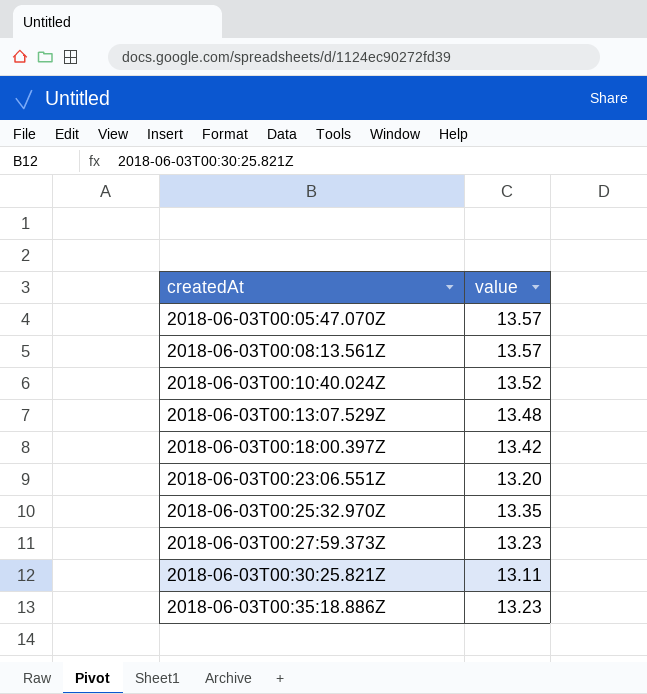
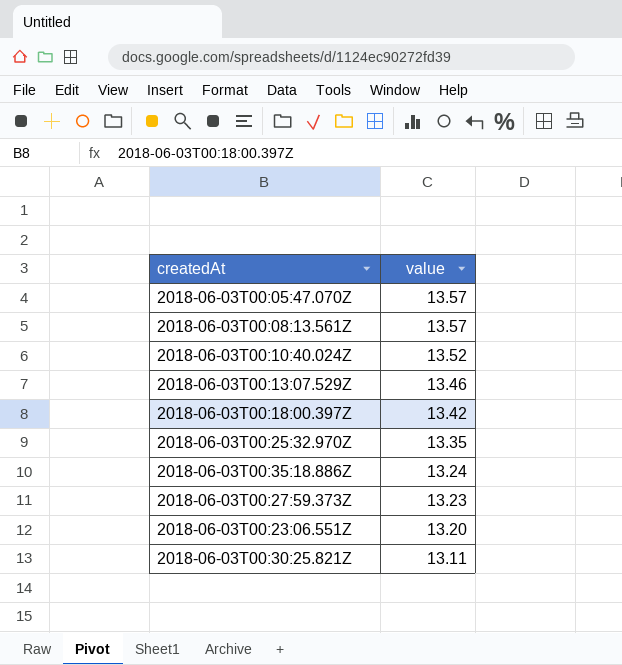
row order: createdAt ascending -> value descending
2018-06-03T00:13:07.529Z | value: 13.48 -> 13.46
2018-06-03T00:35:18.886Z | value: 13.23 -> 13.24

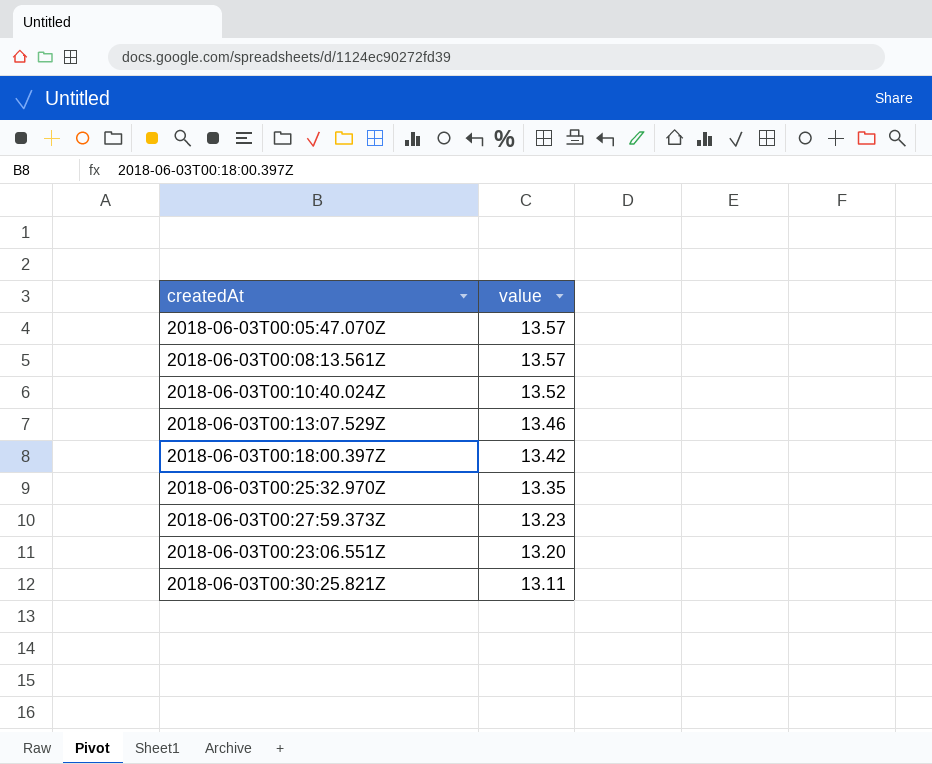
row 2018-06-03T00:35:18.886Z: 13.24 -> none

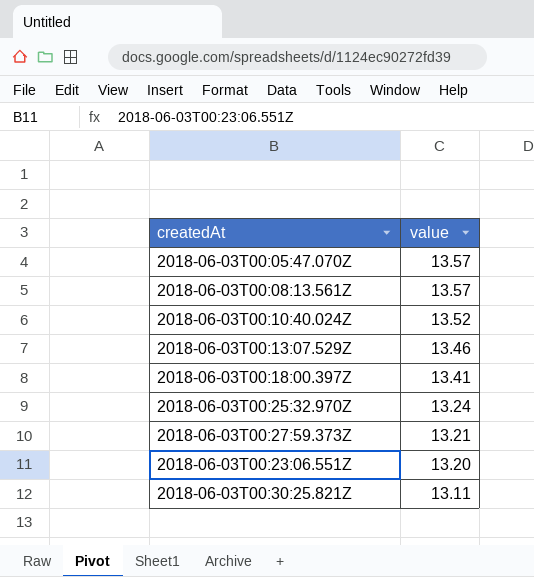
2018-06-03T00:18:00.397Z | value: 13.42 -> 13.41
2018-06-03T00:25:32.970Z | value: 13.35 -> 13.24
2018-06-03T00:27:59.373Z | value: 13.23 -> 13.21

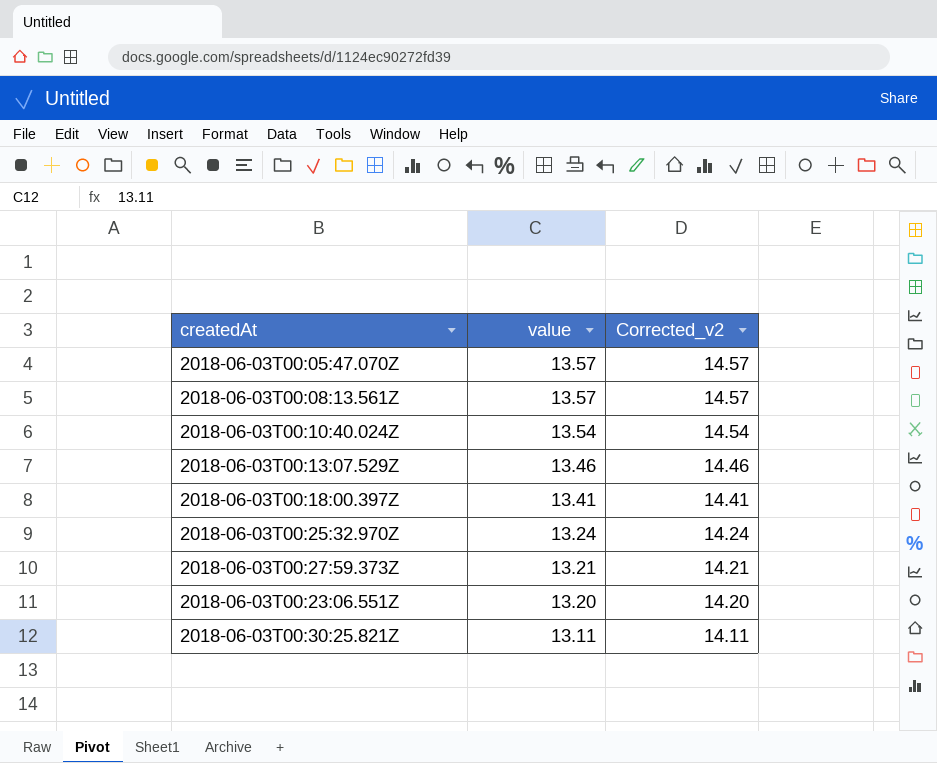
column Corrected_v2 | formula: none -> [value] + 1
2018-06-03T00:10:40.024Z | value: 13.52 -> 13.54

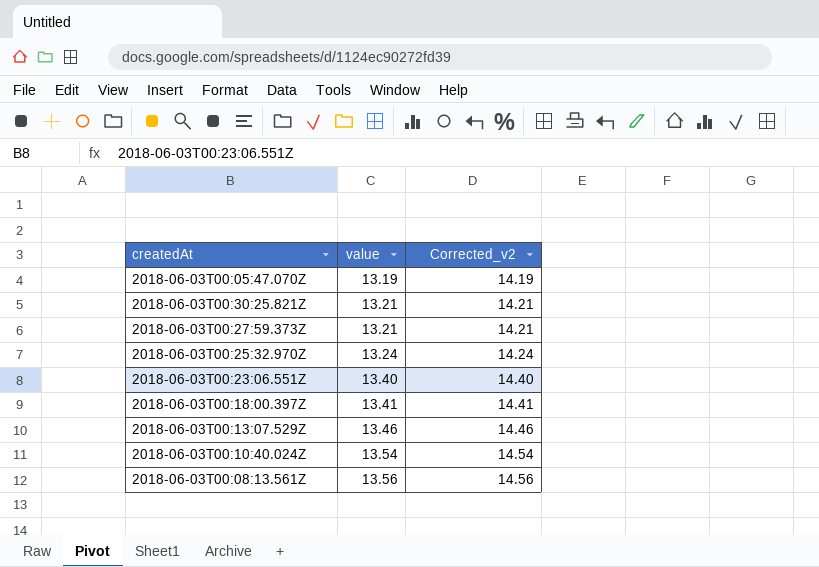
row order: value descending -> value ascending
2018-06-03T00:05:47.070Z | value: 13.57 -> 13.19
2018-06-03T00:05:47.070Z | Corrected_v2: 14.57 -> 14.19
2018-06-03T00:30:25.821Z | value: 13.11 -> 13.21
2018-06-03T00:30:25.821Z | Corrected_v2: 14.11 -> 14.21
2018-06-03T00:23:06.551Z | value: 13.20 -> 13.40
2018-06-03T00:23:06.551Z | Corrected_v2: 14.20 -> 14.40
2018-06-03T00:08:13.561Z | value: 13.57 -> 13.56
2018-06-03T00:08:13.561Z | Corrected_v2: 14.57 -> 14.56

